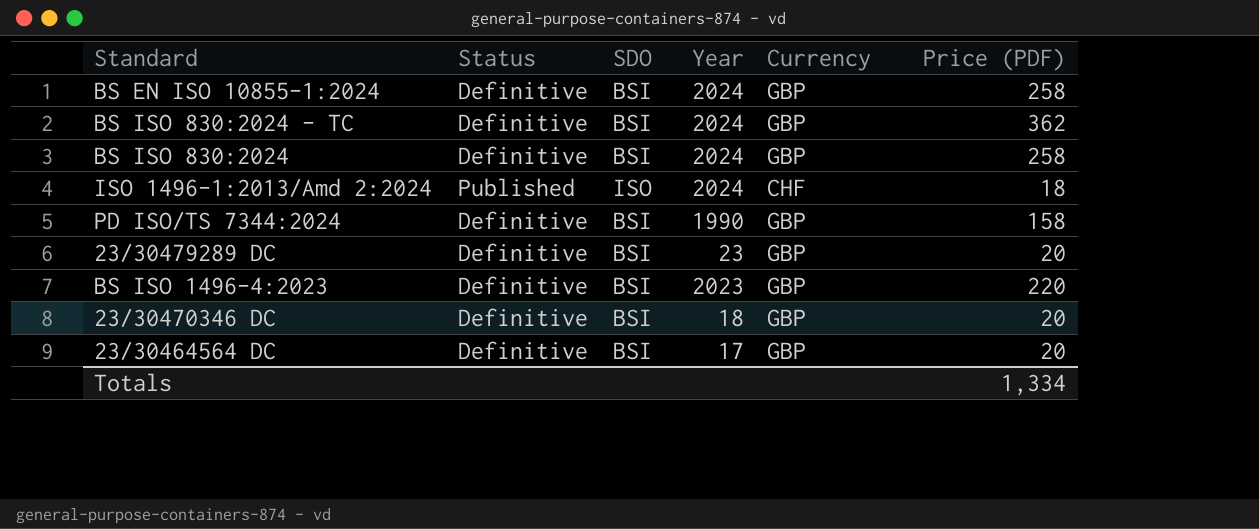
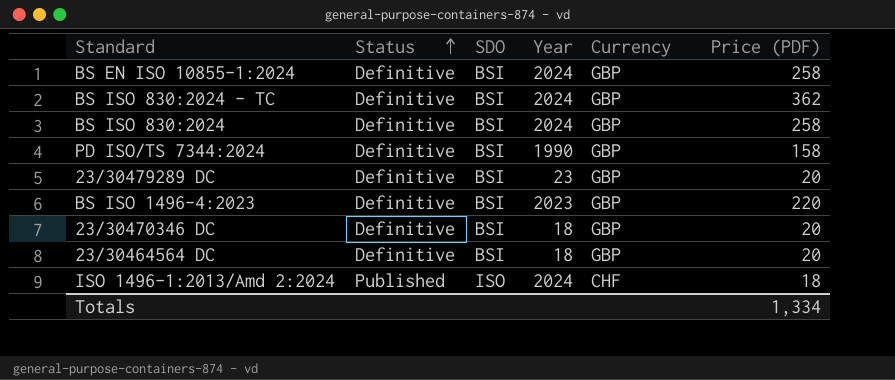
row order: none -> Status ascending
23/30464564 DC | Year: 17 -> 18

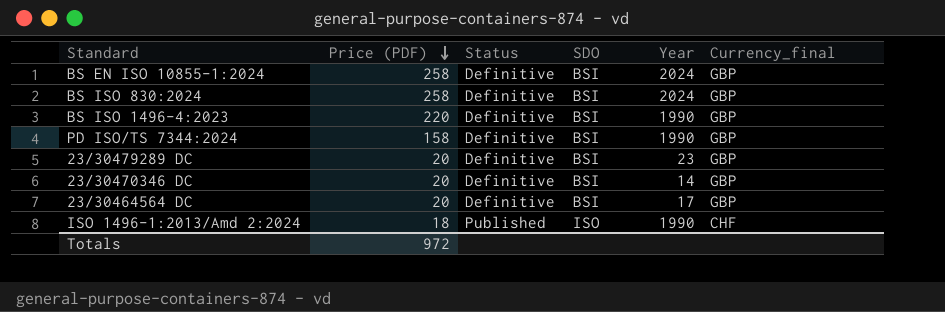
row order: Status ascending -> Price (PDF) descending
column Price (PDF) | position: 6 -> 2
column name: Currency -> Currency_final
row BS ISO 830:2024 - TC: Definitive | BSI | 2024 | GBP | 362 -> none
BS ISO 1496-4:2023 | Year: 2023 -> 1990
23/30470346 DC | Year: 18 -> 14
23/30464564 DC | Year: 18 -> 17
ISO 1496-1:2013/Amd 2:2024 | Year: 2024 -> 1990
Totals | Price (PDF): 1,334 -> 972

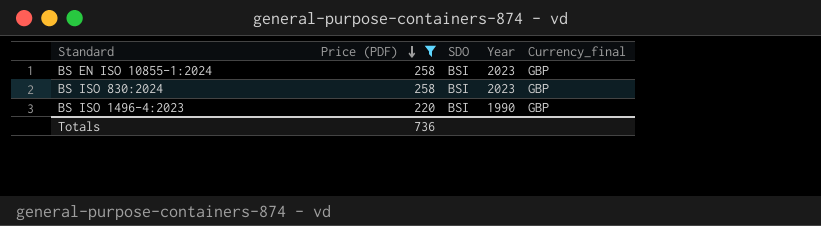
filter: none -> Price (PDF) >= 220
column Status | position: 3 -> none
BS EN ISO 10855-1:2024 | Year: 2024 -> 2023
BS ISO 830:2024 | Year: 2024 -> 2023
Totals | Price (PDF): 972 -> 736

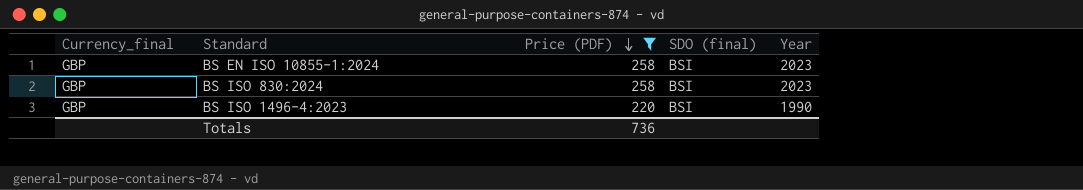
column Currency_final | position: 5 -> 1
column name: SDO -> SDO (final)

